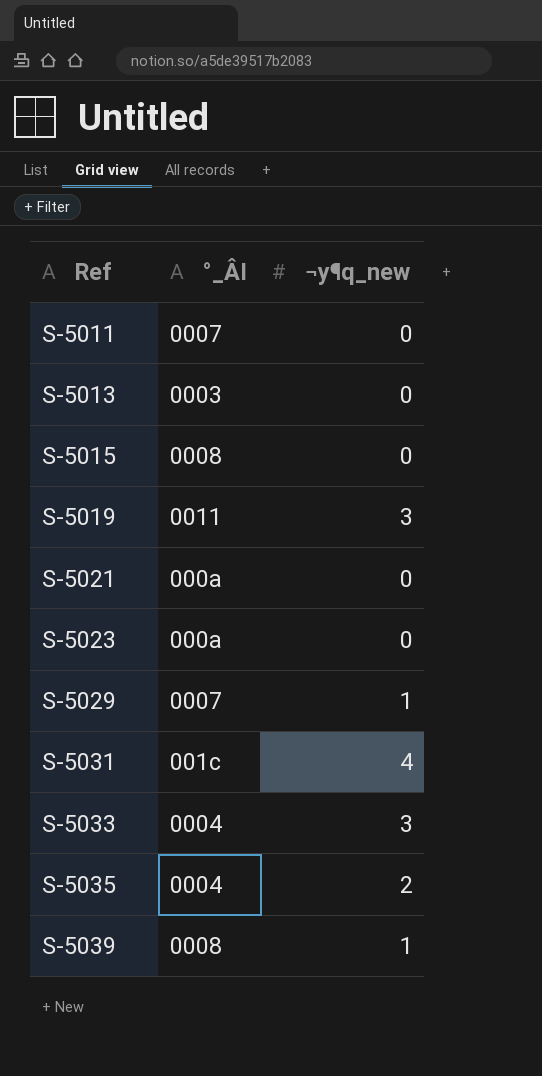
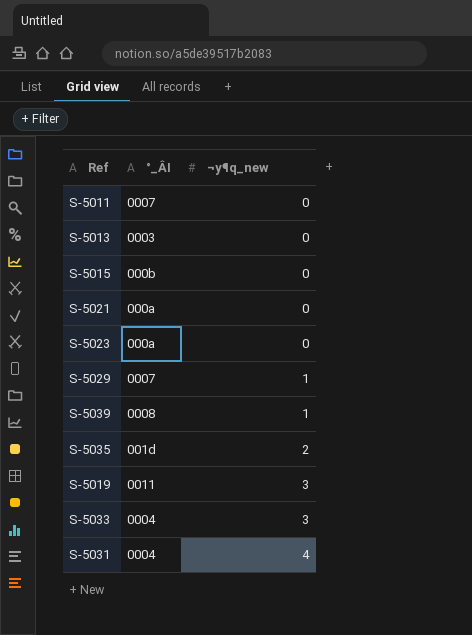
row order: Ref ascending -> ¬y¶q_new ascending
S-5015 | °_ÂI: 0008 -> 000b
S-5035 | °_ÂI: 0004 -> 001d
S-5031 | °_ÂI: 001c -> 0004

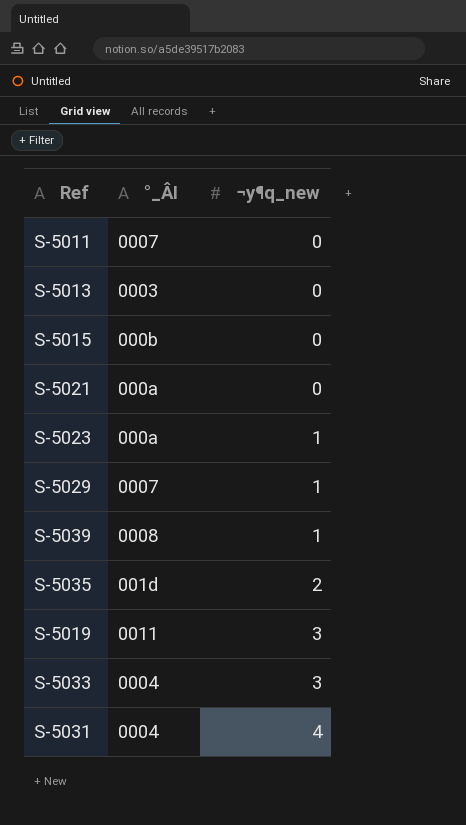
S-5023 | ¬y¶q_new: 0 -> 1

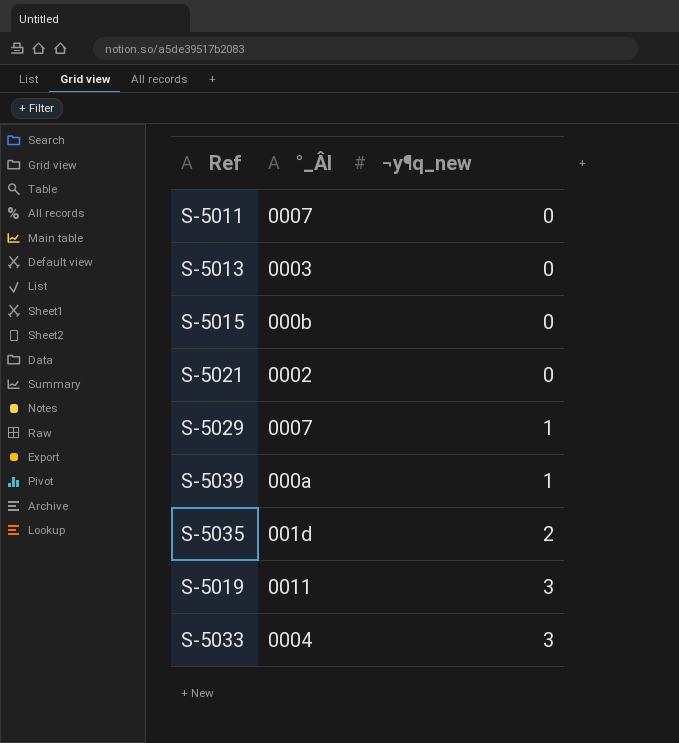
row S-5023: 000a | 1 -> none
row S-5031: 0004 | 4 -> none
S-5021 | °_ÂI: 000a -> 0002
S-5039 | °_ÂI: 0008 -> 000a

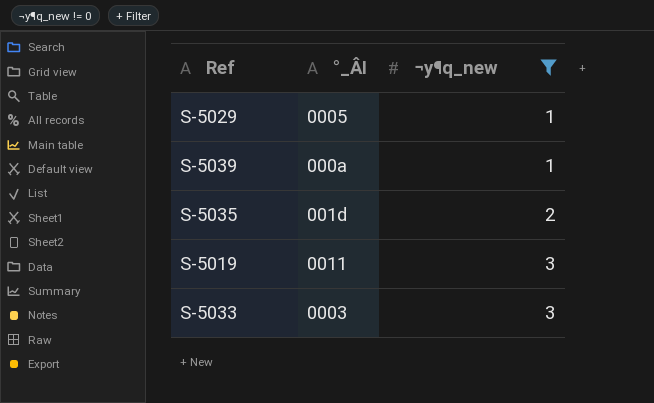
filter: none -> ¬y¶q_new != 0
S-5029 | °_ÂI: 0007 -> 0005
S-5033 | °_ÂI: 0004 -> 0003

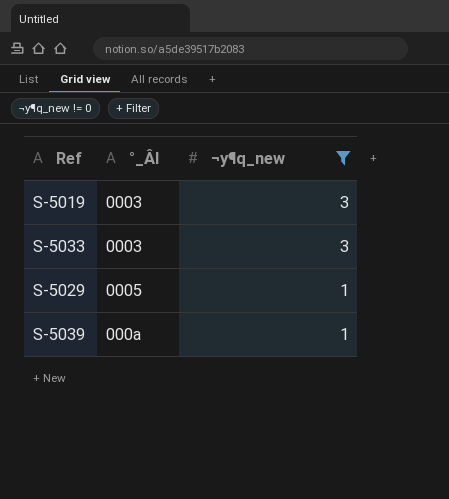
row order: ¬y¶q_new ascending -> ¬y¶q_new descending
row S-5035: 001d | 2 -> none
S-5019 | °_ÂI: 0011 -> 0003

